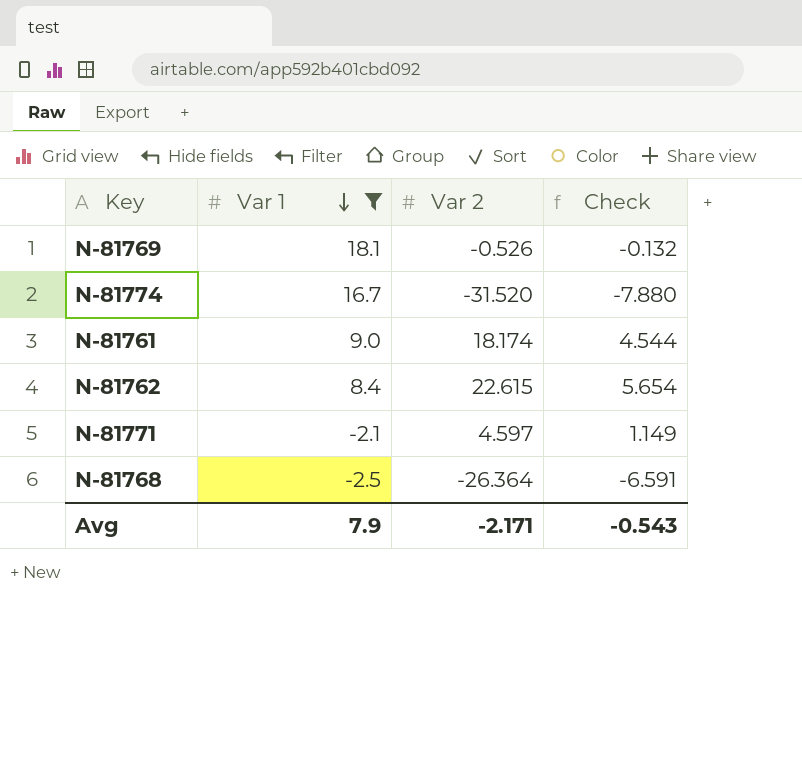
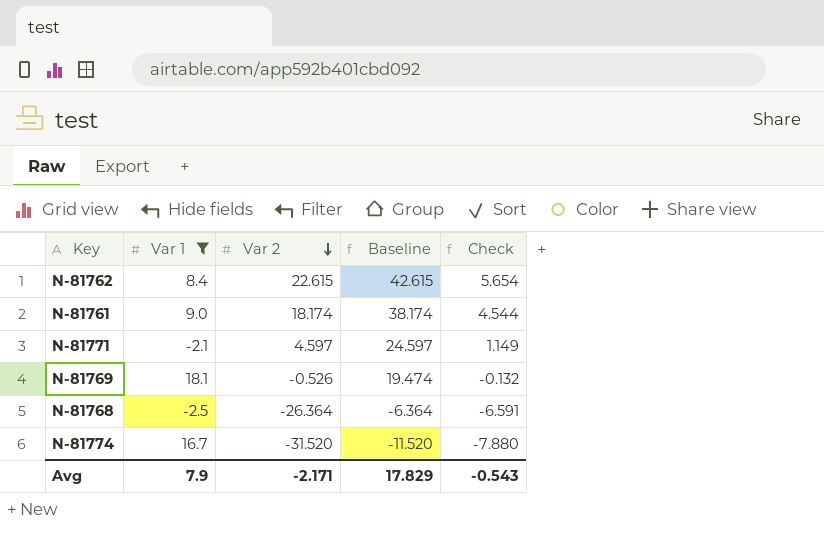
row order: Var 1 descending -> Var 2 descending
column Baseline | formula: none -> [Var 2] + 20

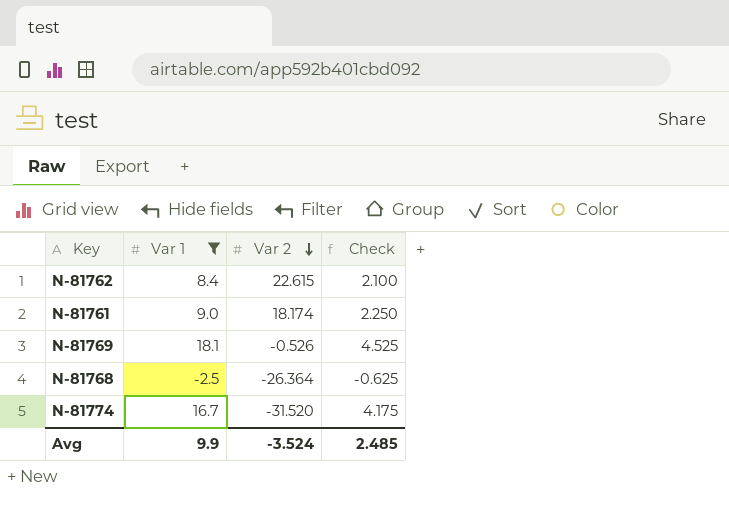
column Baseline | formula: [Var 2] + 20 -> none
column Check | formula: [Var 2] * 0.25 -> [Var 1] * 0.25
row N-81771: -2.1 | 4.597 | 24.597 | 1.149 -> none
Avg | Var 1: 7.9 -> 9.9
Avg | Var 2: -2.171 -> -3.524
Avg | Check: -0.543 -> 2.485

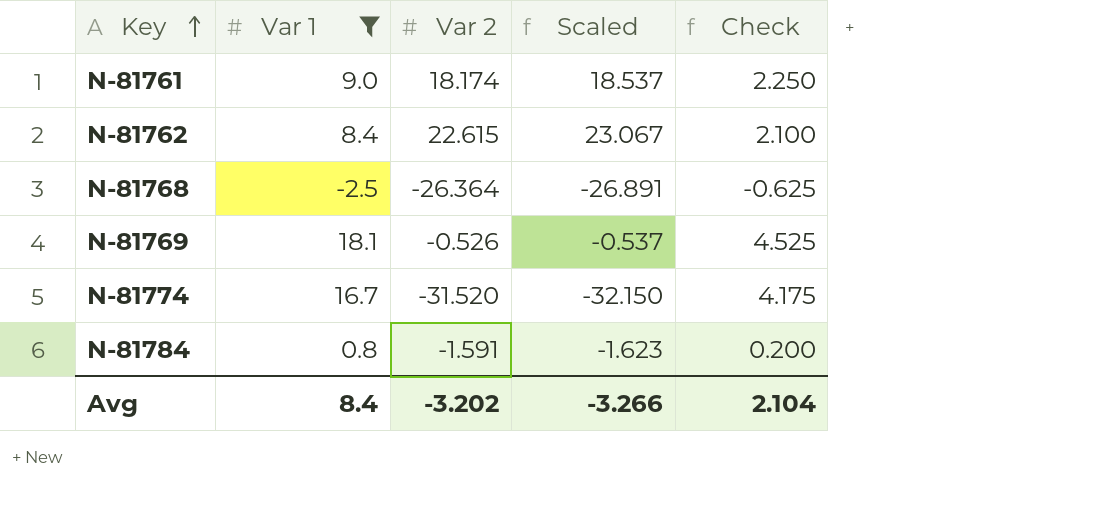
row order: Var 2 descending -> Key ascending
column Scaled | formula: none -> [Var 2] * 1.02
row N-81784: none -> 0.8 | -1.591 | -1.623 | 0.200
Avg | Var 1: 9.9 -> 8.4
Avg | Var 2: -3.524 -> -3.202
Avg | Check: 2.485 -> 2.104

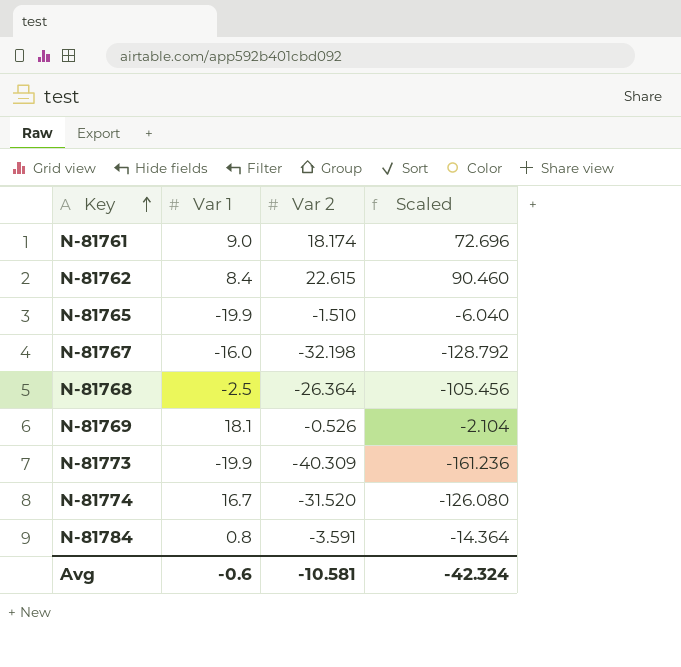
filter: Var 1 >= -2.5 -> none
column Check | formula: [Var 1] * 0.25 -> none
column Scaled | formula: [Var 2] * 1.02 -> [Var 2] * 4
N-81784 | Var 2: -1.591 -> -3.591
Avg | Var 1: 8.4 -> -0.6
Avg | Var 2: -3.202 -> -10.581
Avg | Scaled: -3.266 -> -42.324

